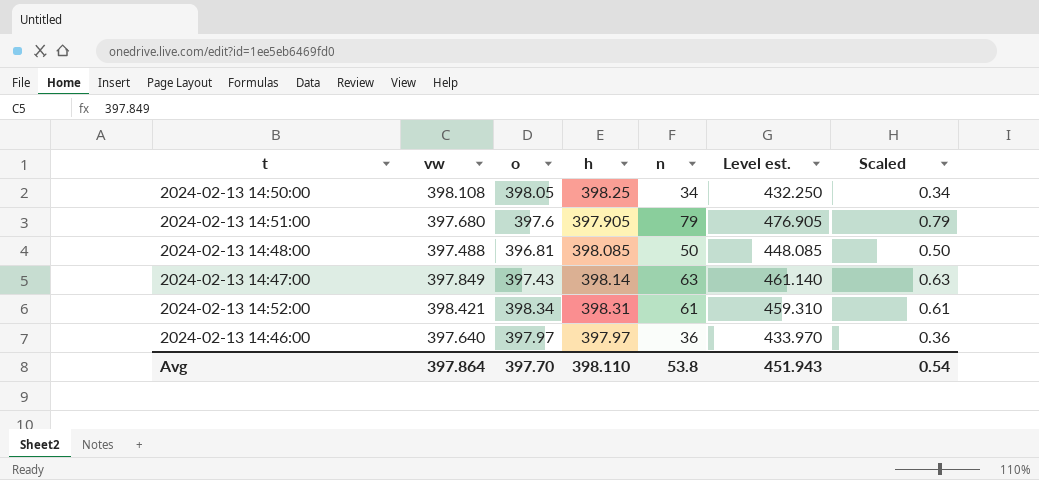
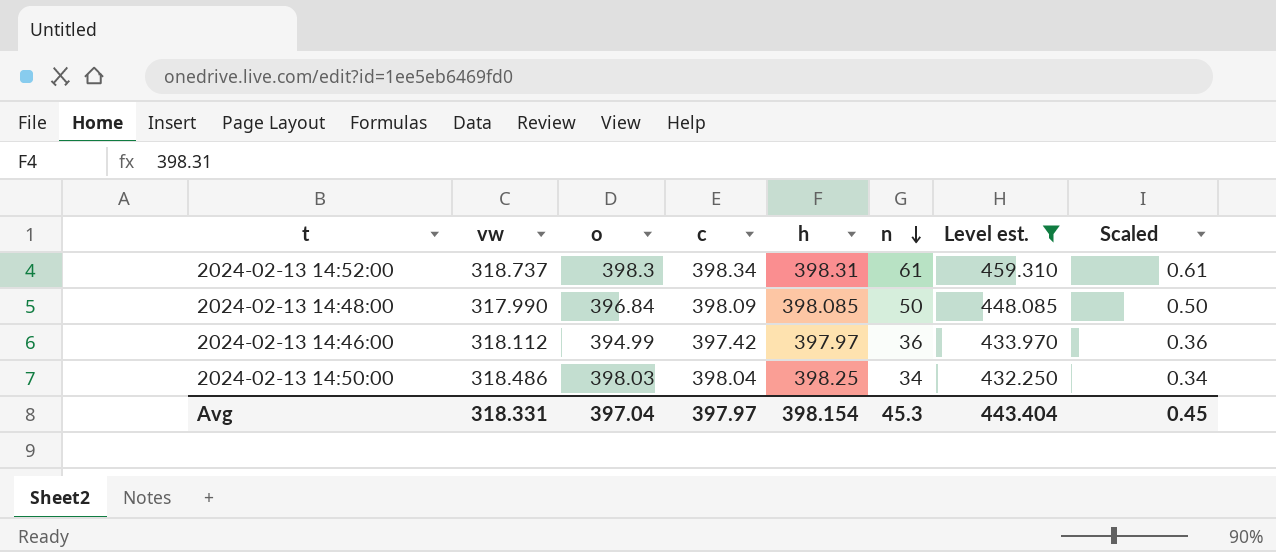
filter: none -> Level est. <= 459.310
row order: none -> n descending
column c | position: none -> 4
2024-02-13 14:52:00 | vw: 398.421 -> 318.737
2024-02-13 14:52:00 | o: 398.34 -> 398.3
2024-02-13 14:48:00 | vw: 397.488 -> 317.990
2024-02-13 14:48:00 | o: 396.81 -> 396.84
2024-02-13 14:46:00 | vw: 397.640 -> 318.112
2024-02-13 14:46:00 | o: 397.97 -> 394.99
2024-02-13 14:50:00 | vw: 398.108 -> 318.486
2024-02-13 14:50:00 | o: 398.05 -> 398.03
Avg | vw: 397.864 -> 318.331
Avg | o: 397.70 -> 397.04
Avg | h: 398.110 -> 398.154
Avg | n: 53.8 -> 45.3
Avg | Level est.: 451.943 -> 443.404
Avg | Scaled: 0.54 -> 0.45

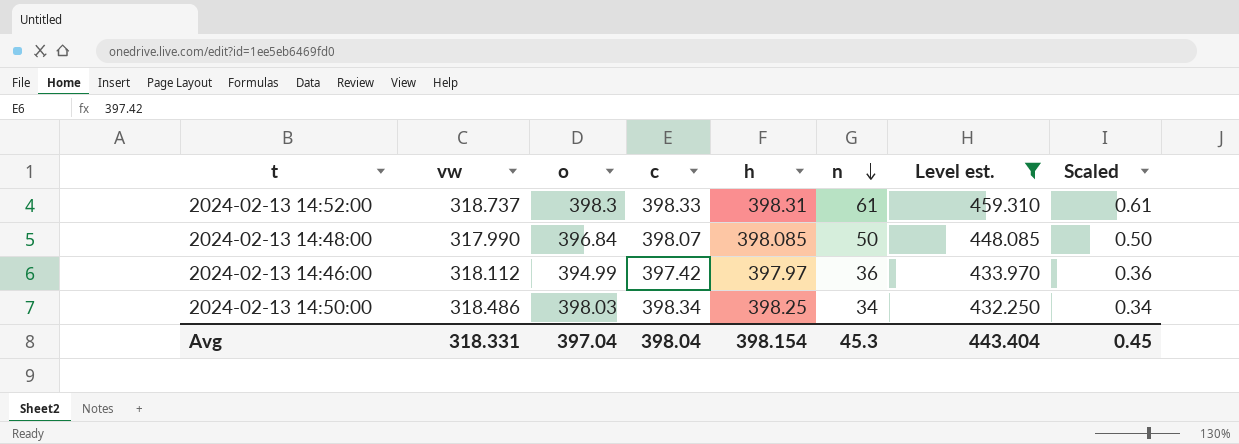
2024-02-13 14:52:00 | c: 398.34 -> 398.33
2024-02-13 14:48:00 | c: 398.09 -> 398.07
2024-02-13 14:50:00 | c: 398.04 -> 398.34
Avg | c: 397.97 -> 398.04

